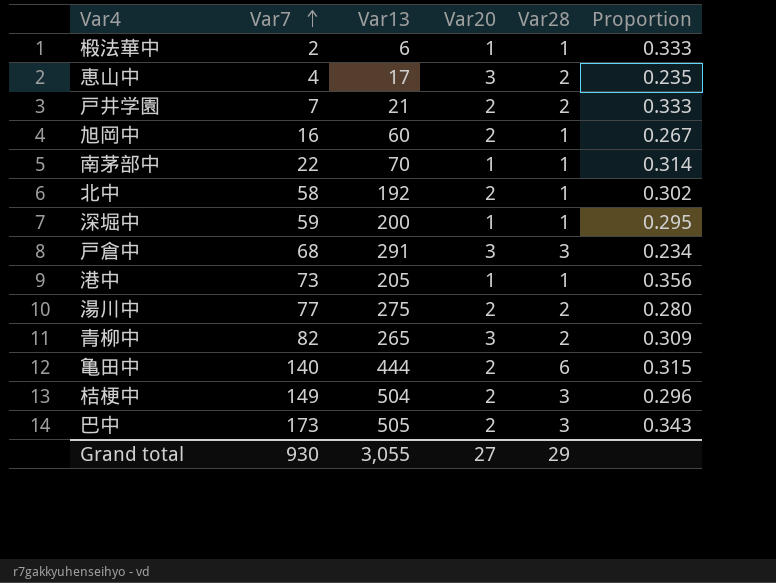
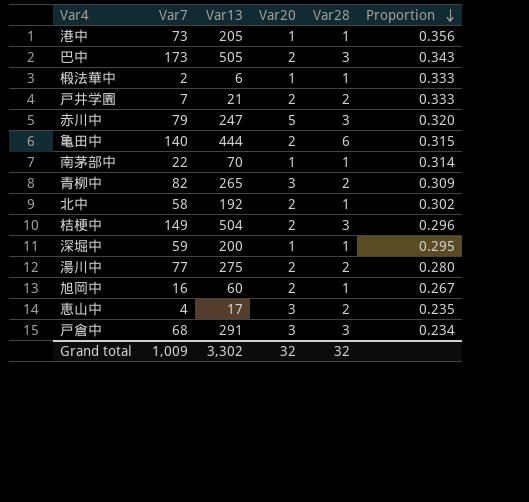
row order: Var7 ascending -> Proportion descending
row 赤川中: none -> 79 | 247 | 5 | 3 | 0.320
Grand total | Var7: 930 -> 1,009
Grand total | Var13: 3,055 -> 3,302
Grand total | Var20: 27 -> 32
Grand total | Var28: 29 -> 32

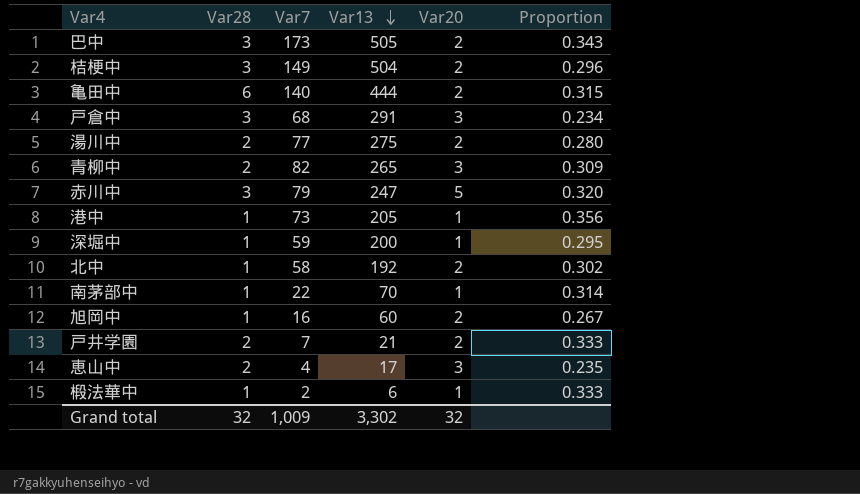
row order: Proportion descending -> Var13 descending
column Var28 | position: 5 -> 2

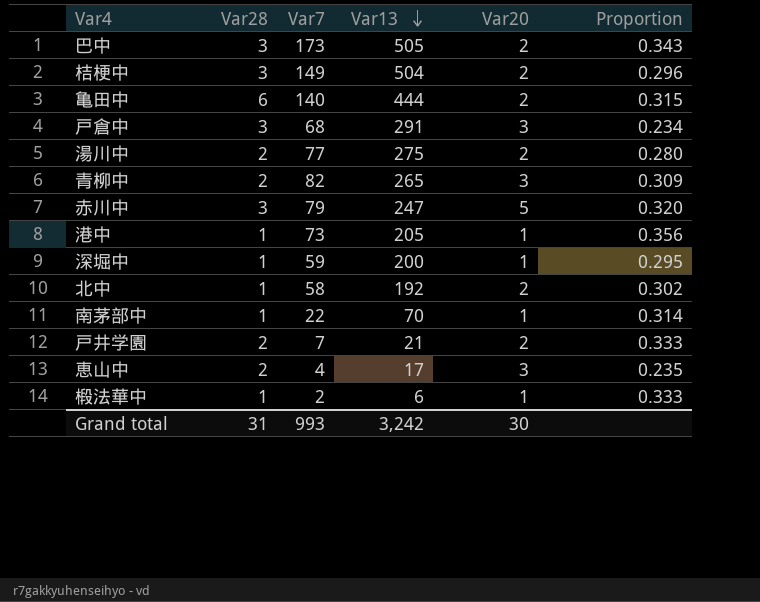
row 旭岡中: 1 | 16 | 60 | 2 | 0.267 -> none
Grand total | Var28: 32 -> 31
Grand total | Var7: 1,009 -> 993
Grand total | Var13: 3,302 -> 3,242
Grand total | Var20: 32 -> 30

